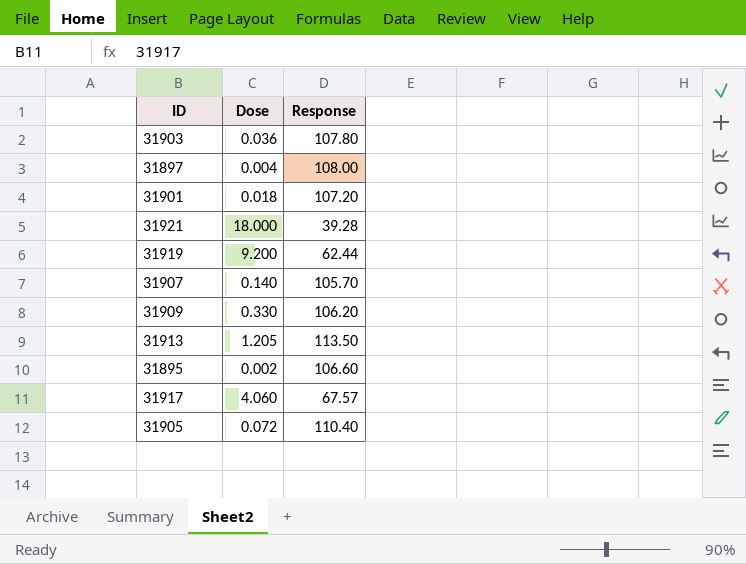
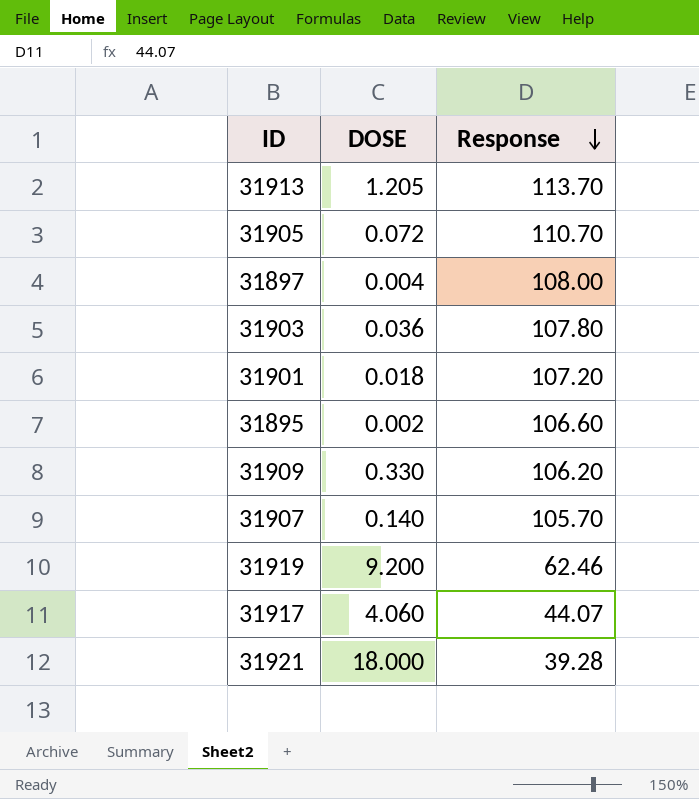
row order: none -> Response descending
column name: Dose -> DOSE
31913 | Response: 113.50 -> 113.70
31905 | Response: 110.40 -> 110.70
31919 | Response: 62.44 -> 62.46
31917 | Response: 67.57 -> 44.07

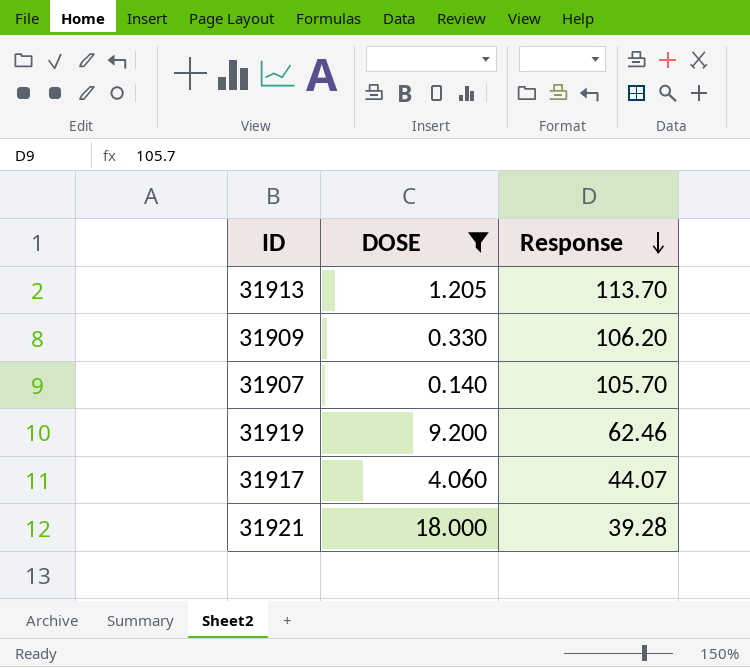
filter: none -> DOSE >= 0.140

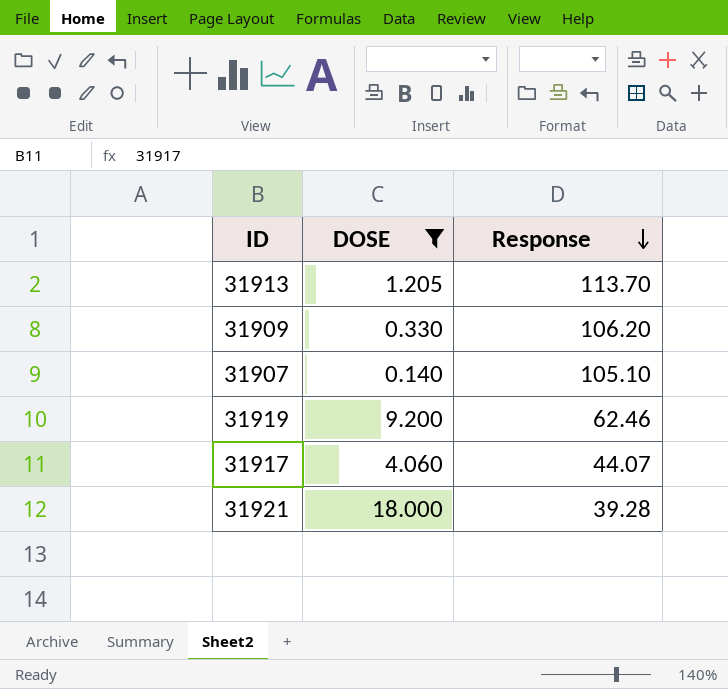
31907 | Response: 105.70 -> 105.10

